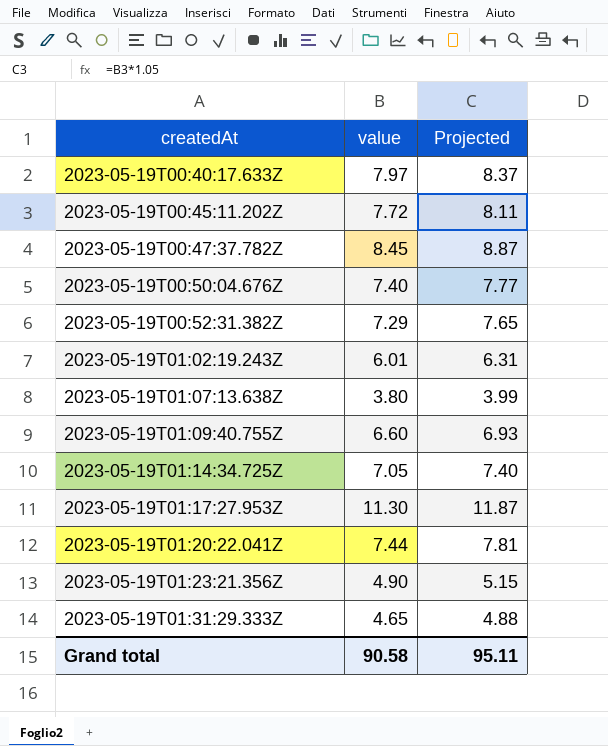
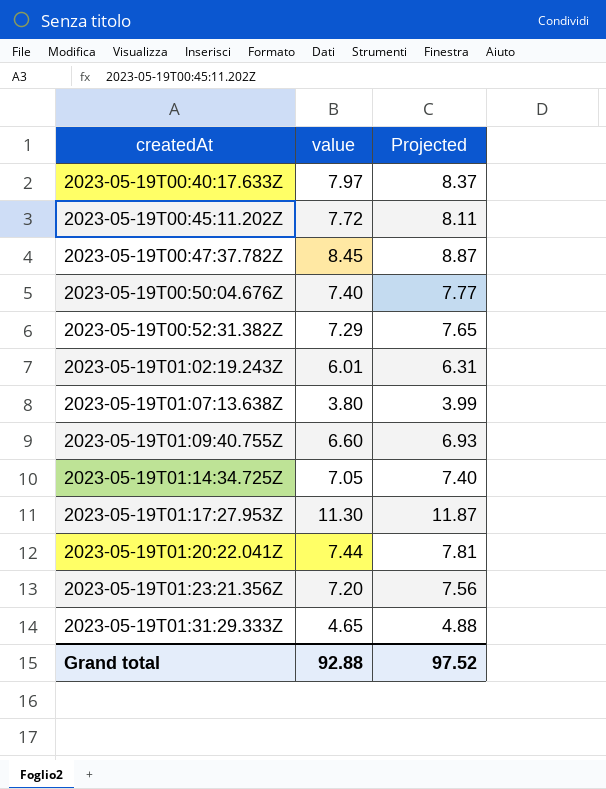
2023-05-19T01:23:21.356Z | value: 4.90 -> 7.20
2023-05-19T01:23:21.356Z | Projected: 5.15 -> 7.56
Grand total | value: 90.58 -> 92.88
Grand total | Projected: 95.11 -> 97.52

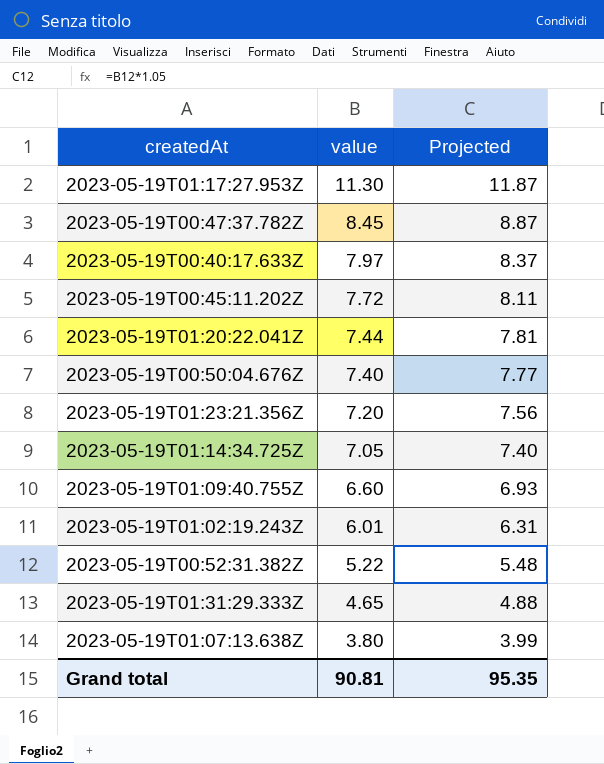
row order: createdAt ascending -> value descending
2023-05-19T00:52:31.382Z | value: 7.29 -> 5.22
2023-05-19T00:52:31.382Z | Projected: 7.65 -> 5.48
Grand total | value: 92.88 -> 90.81
Grand total | Projected: 97.52 -> 95.35

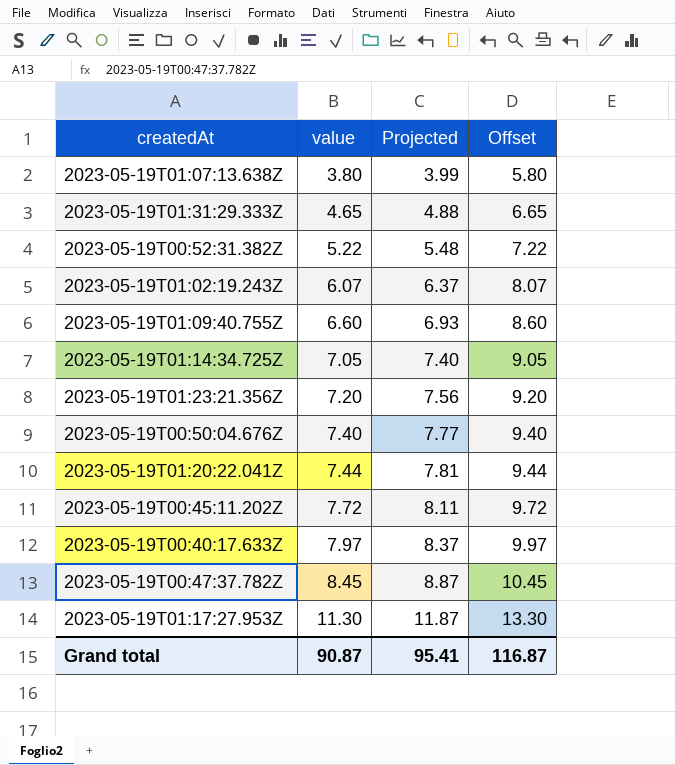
row order: value descending -> value ascending
column Offset | formula: none -> [value] + 2
2023-05-19T01:02:19.243Z | value: 6.01 -> 6.07
2023-05-19T01:02:19.243Z | Projected: 6.31 -> 6.37
Grand total | value: 90.81 -> 90.87
Grand total | Projected: 95.35 -> 95.41

